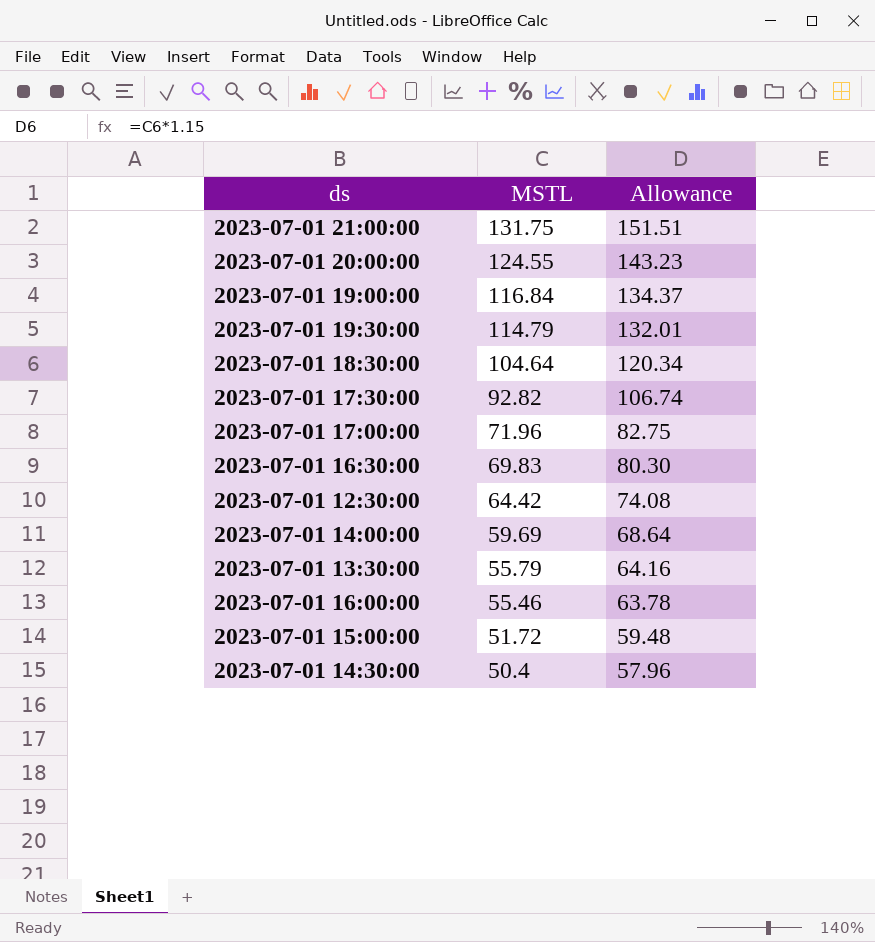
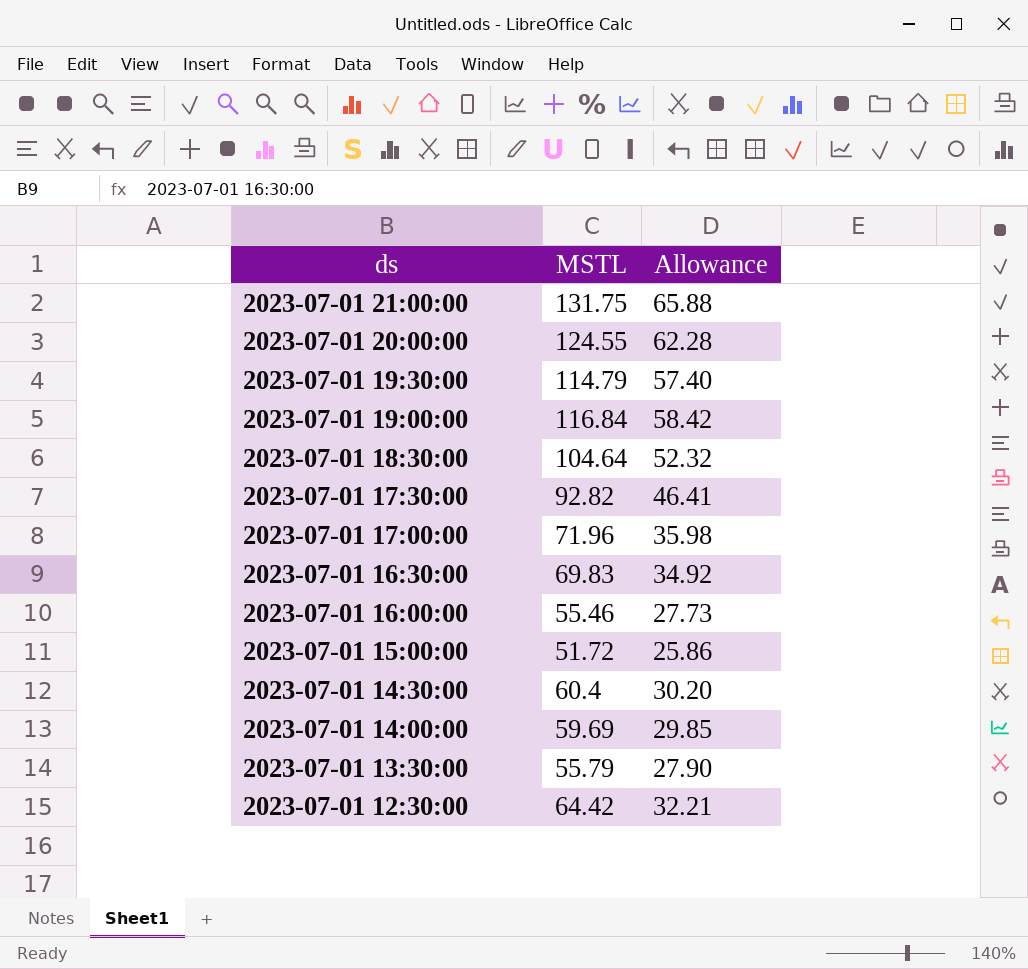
row order: MSTL descending -> ds descending
column Allowance | formula: [MSTL] * 1.15 -> [MSTL] * 0.5
2023-07-01 14:30:00 | MSTL: 50.4 -> 60.4

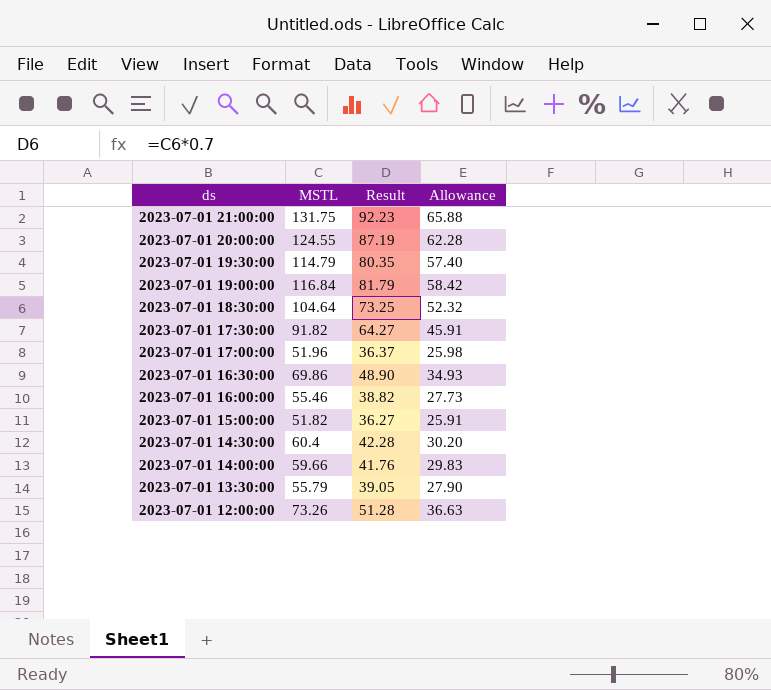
column Result | formula: none -> [MSTL] * 0.7
row 2023-07-01 12:30:00: 64.42 | 32.21 -> none
2023-07-01 17:30:00 | MSTL: 92.82 -> 91.82
2023-07-01 17:30:00 | Allowance: 46.41 -> 45.91
2023-07-01 17:00:00 | MSTL: 71.96 -> 51.96
2023-07-01 17:00:00 | Allowance: 35.98 -> 25.98
2023-07-01 16:30:00 | MSTL: 69.83 -> 69.86
2023-07-01 16:30:00 | Allowance: 34.92 -> 34.93
2023-07-01 15:00:00 | MSTL: 51.72 -> 51.82
2023-07-01 15:00:00 | Allowance: 25.86 -> 25.91
2023-07-01 14:00:00 | MSTL: 59.69 -> 59.66
2023-07-01 14:00:00 | Allowance: 29.85 -> 29.83
row 2023-07-01 12:00:00: none -> 73.26 | 51.28 | 36.63

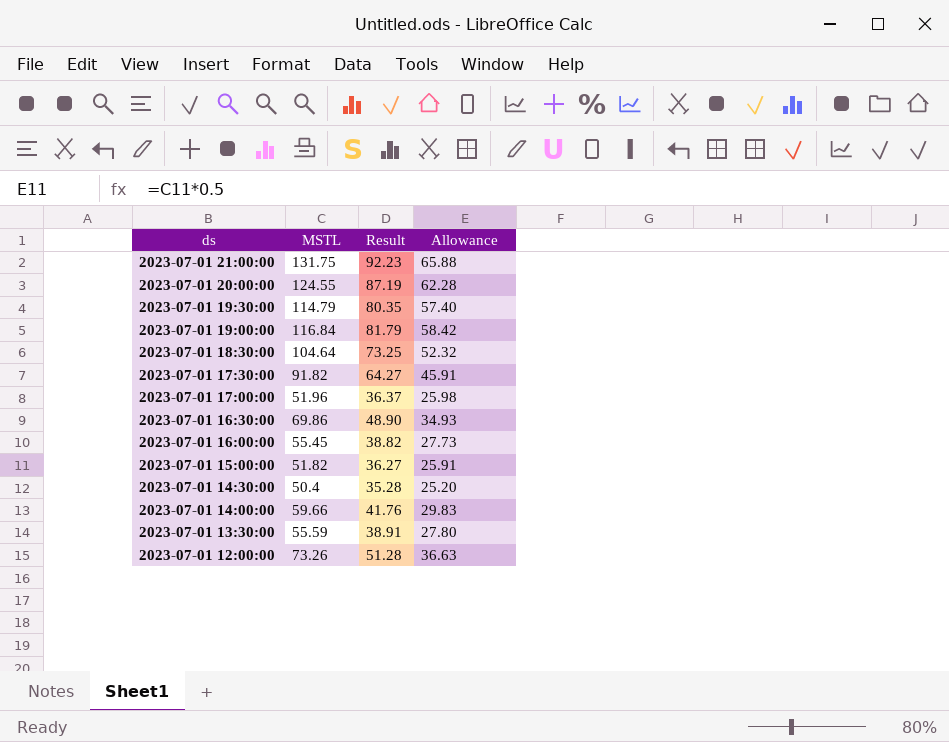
2023-07-01 16:00:00 | MSTL: 55.46 -> 55.45
2023-07-01 14:30:00 | MSTL: 60.4 -> 50.4
2023-07-01 14:30:00 | Result: 42.28 -> 35.28
2023-07-01 14:30:00 | Allowance: 30.20 -> 25.20
2023-07-01 13:30:00 | MSTL: 55.79 -> 55.59
2023-07-01 13:30:00 | Result: 39.05 -> 38.91
2023-07-01 13:30:00 | Allowance: 27.90 -> 27.80

